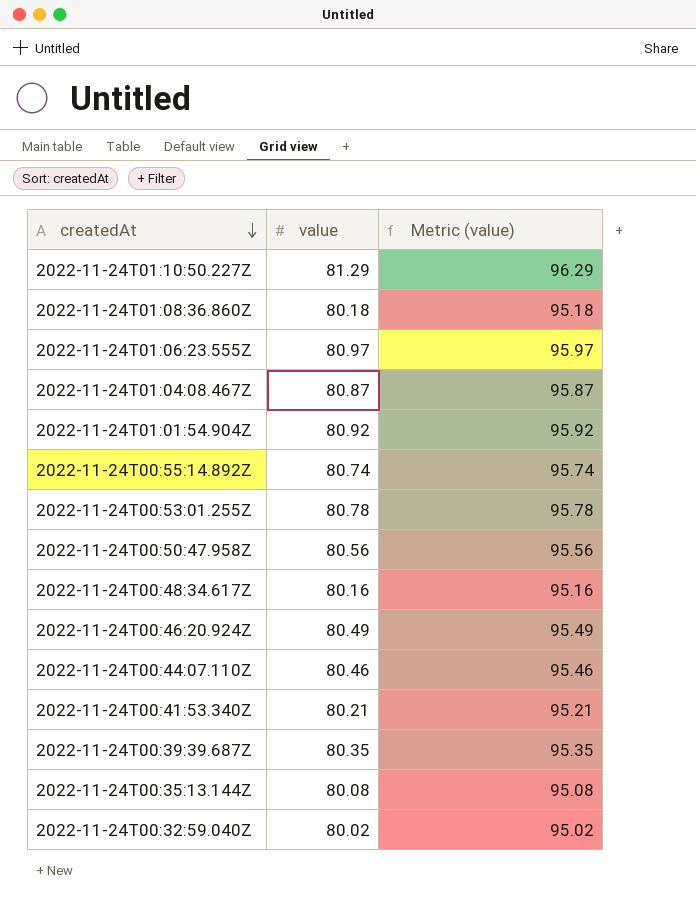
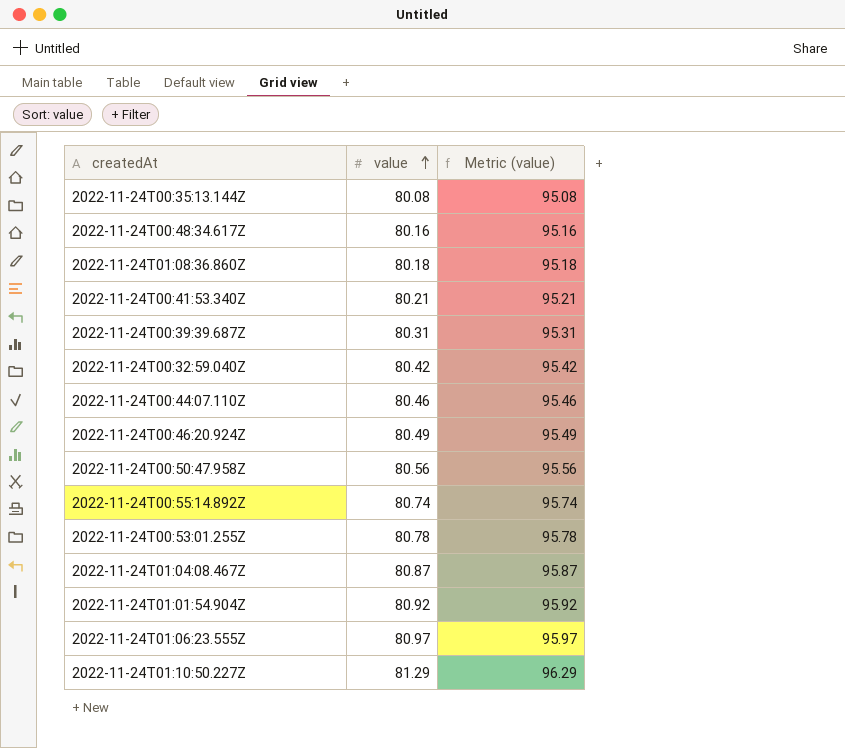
row order: createdAt descending -> value ascending
2022-11-24T00:39:39.687Z | value: 80.35 -> 80.31
2022-11-24T00:39:39.687Z | Metric (value): 95.35 -> 95.31
2022-11-24T00:32:59.040Z | value: 80.02 -> 80.42
2022-11-24T00:32:59.040Z | Metric (value): 95.02 -> 95.42

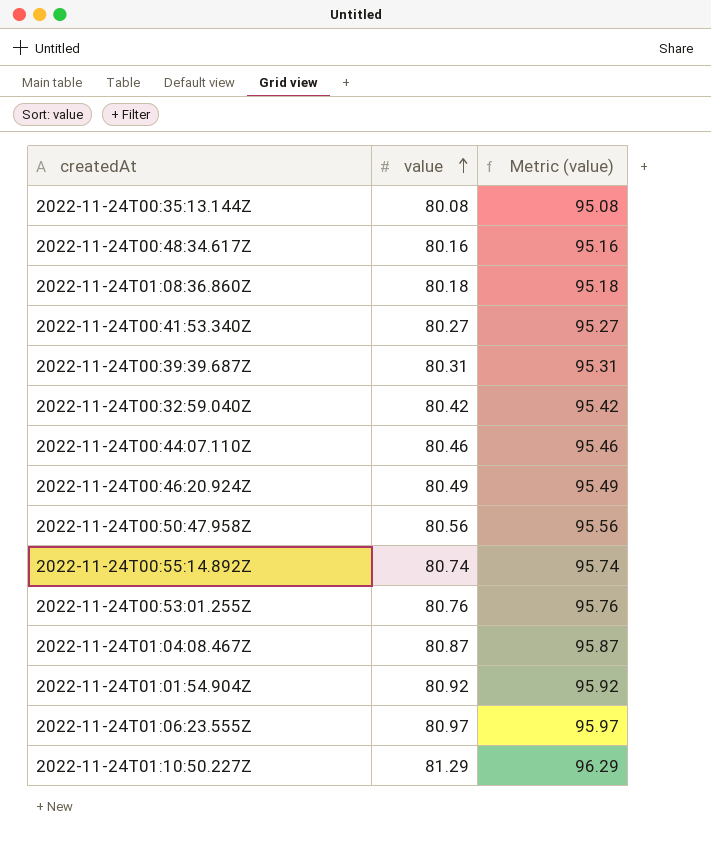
2022-11-24T00:41:53.340Z | value: 80.21 -> 80.27
2022-11-24T00:41:53.340Z | Metric (value): 95.21 -> 95.27
2022-11-24T00:53:01.255Z | value: 80.78 -> 80.76
2022-11-24T00:53:01.255Z | Metric (value): 95.78 -> 95.76

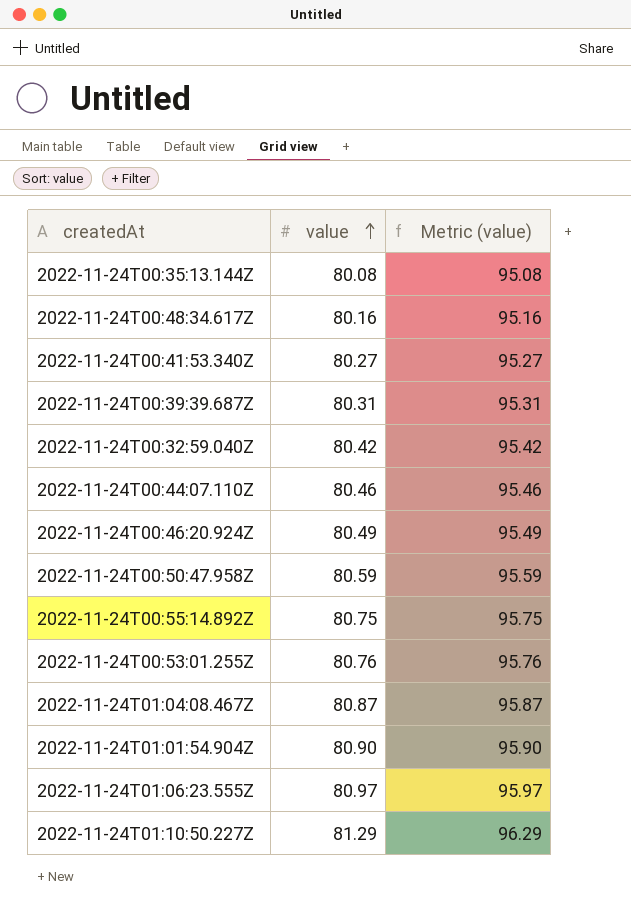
row 2022-11-24T01:08:36.860Z: 80.18 | 95.18 -> none
2022-11-24T00:50:47.958Z | value: 80.56 -> 80.59
2022-11-24T00:50:47.958Z | Metric (value): 95.56 -> 95.59
2022-11-24T00:55:14.892Z | value: 80.74 -> 80.75
2022-11-24T00:55:14.892Z | Metric (value): 95.74 -> 95.75
2022-11-24T01:01:54.904Z | value: 80.92 -> 80.90
2022-11-24T01:01:54.904Z | Metric (value): 95.92 -> 95.90

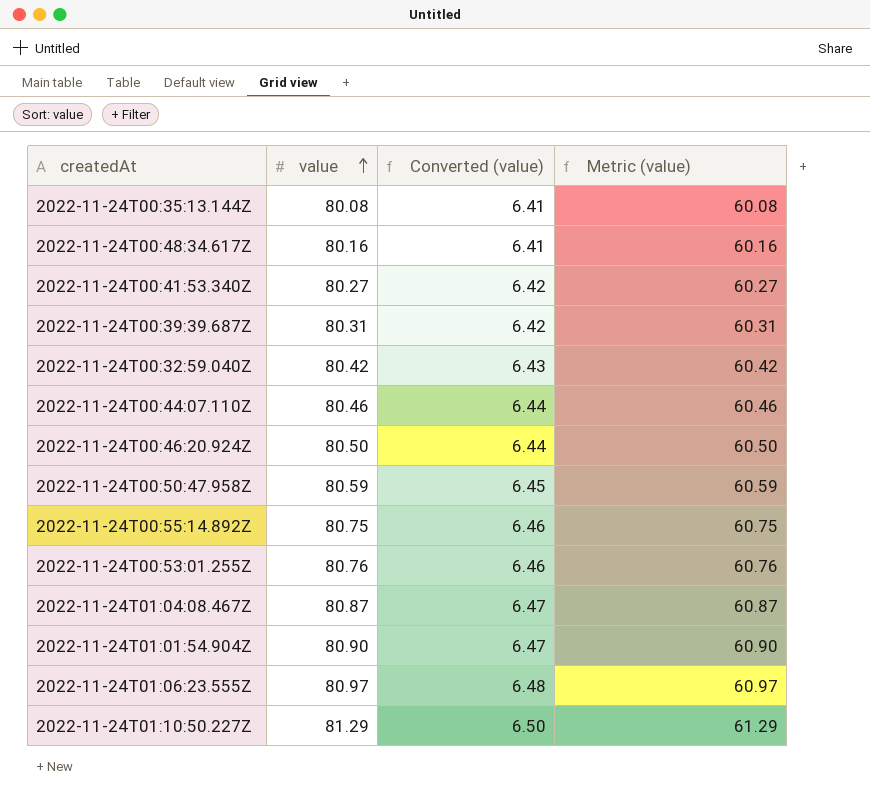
column Converted (value) | formula: none -> [value] * 0.08
column Metric (value) | formula: [value] + 15 -> [value] - 20
2022-11-24T00:46:20.924Z | value: 80.49 -> 80.50

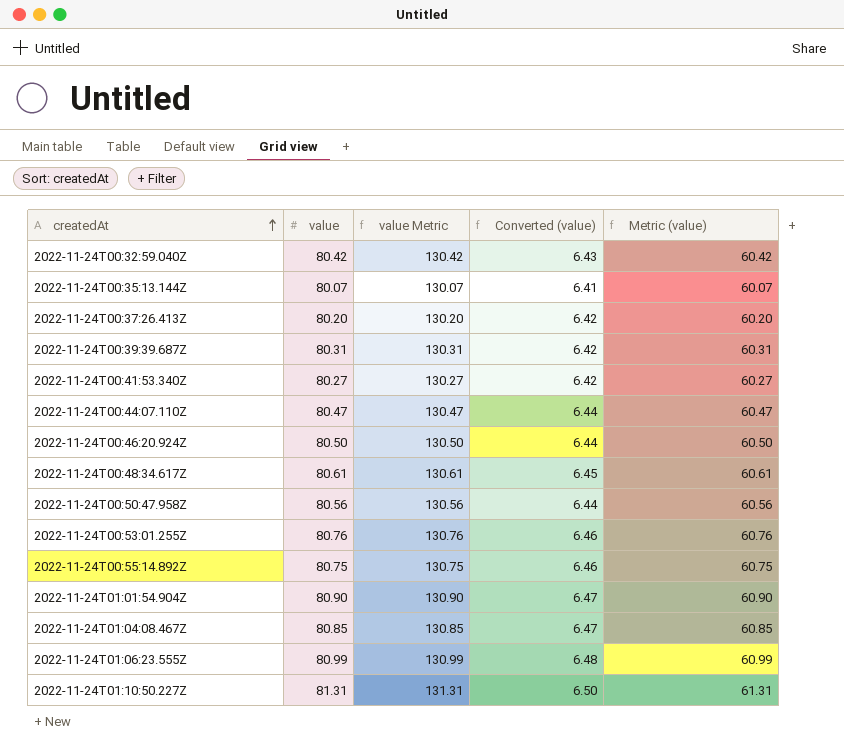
row order: value ascending -> createdAt ascending
column value Metric | formula: none -> [value] + 50
2022-11-24T00:35:13.144Z | value: 80.08 -> 80.07
2022-11-24T00:35:13.144Z | Metric (value): 60.08 -> 60.07
row 2022-11-24T00:37:26.413Z: none -> 80.20 | 130.20 | 6.42 | 60.20
2022-11-24T00:44:07.110Z | value: 80.46 -> 80.47
2022-11-24T00:44:07.110Z | Metric (value): 60.46 -> 60.47
2022-11-24T00:48:34.617Z | value: 80.16 -> 80.61
2022-11-24T00:48:34.617Z | Converted (value): 6.41 -> 6.45
2022-11-24T00:48:34.617Z | Metric (value): 60.16 -> 60.61
2022-11-24T00:50:47.958Z | value: 80.59 -> 80.56
2022-11-24T00:50:47.958Z | Converted (value): 6.45 -> 6.44
2022-11-24T00:50:47.958Z | Metric (value): 60.59 -> 60.56
2022-11-24T01:04:08.467Z | value: 80.87 -> 80.85
2022-11-24T01:04:08.467Z | Metric (value): 60.87 -> 60.85
2022-11-24T01:06:23.555Z | value: 80.97 -> 80.99
2022-11-24T01:06:23.555Z | Metric (value): 60.97 -> 60.99
2022-11-24T01:10:50.227Z | value: 81.29 -> 81.31
2022-11-24T01:10:50.227Z | Metric (value): 61.29 -> 61.31

